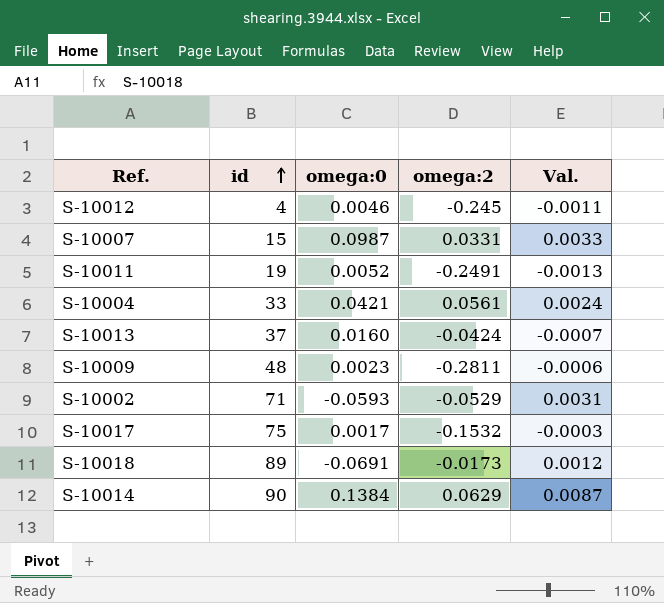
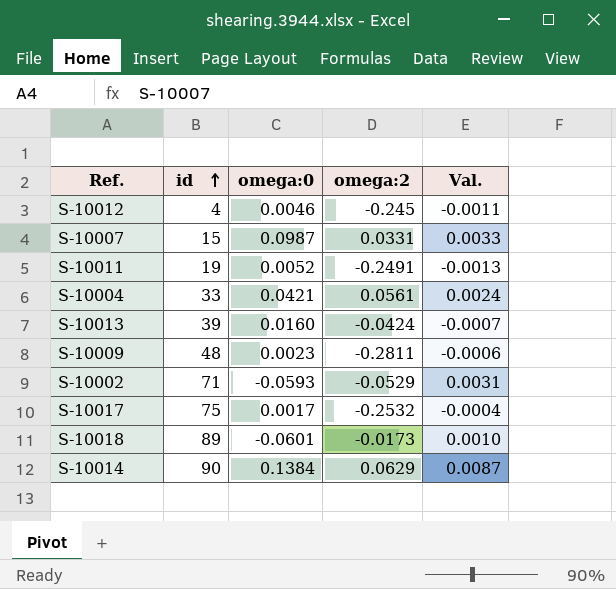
S-10013 | id: 37 -> 39
S-10017 | omega:2: -0.1532 -> -0.2532
S-10017 | Val.: -0.0003 -> -0.0004
S-10018 | omega:0: -0.0691 -> -0.0601
S-10018 | Val.: 0.0012 -> 0.0010

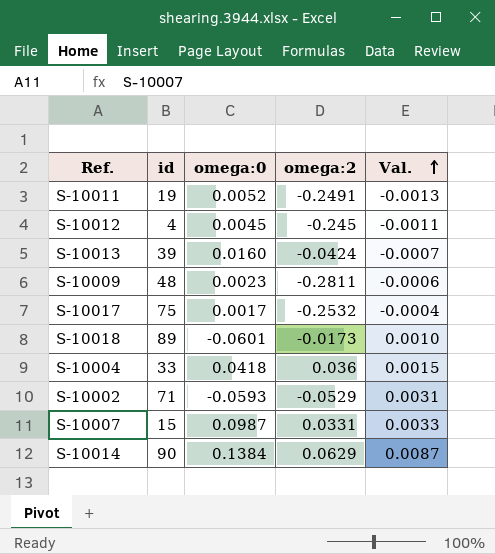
row order: id ascending -> Val. ascending
S-10012 | omega:0: 0.0046 -> 0.0045
S-10004 | omega:0: 0.0421 -> 0.0418
S-10004 | omega:2: 0.0561 -> 0.036
S-10004 | Val.: 0.0024 -> 0.0015

